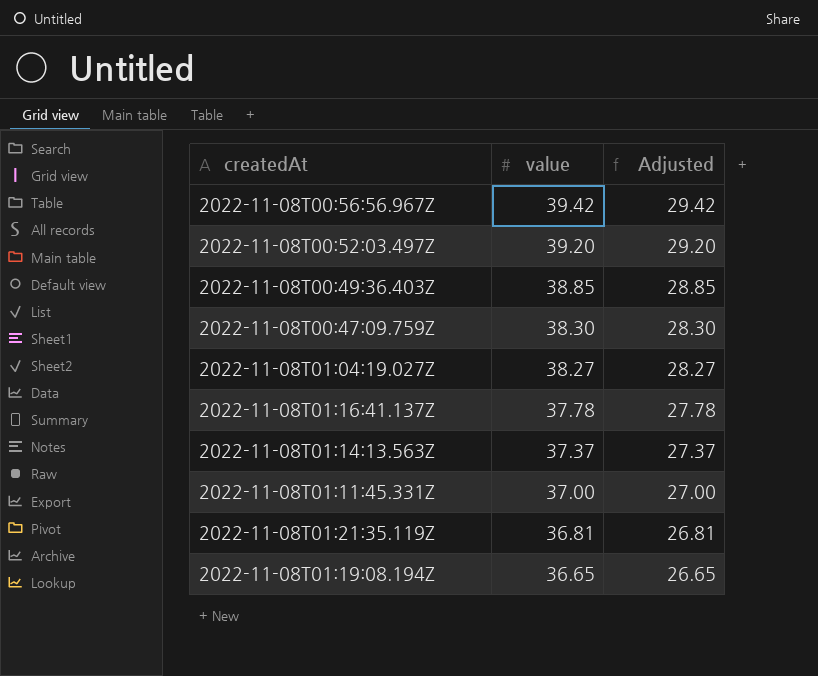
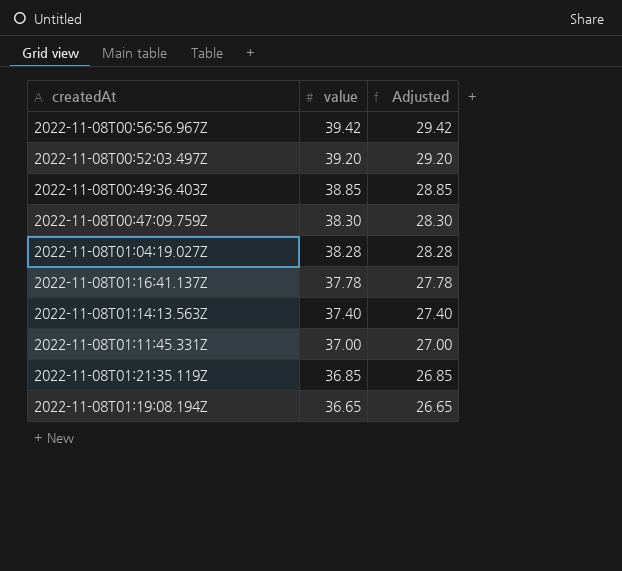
2022-11-08T01:04:19.027Z | value: 38.27 -> 38.28
2022-11-08T01:04:19.027Z | Adjusted: 28.27 -> 28.28
2022-11-08T01:14:13.563Z | value: 37.37 -> 37.40
2022-11-08T01:14:13.563Z | Adjusted: 27.37 -> 27.40
2022-11-08T01:21:35.119Z | value: 36.81 -> 36.85
2022-11-08T01:21:35.119Z | Adjusted: 26.81 -> 26.85

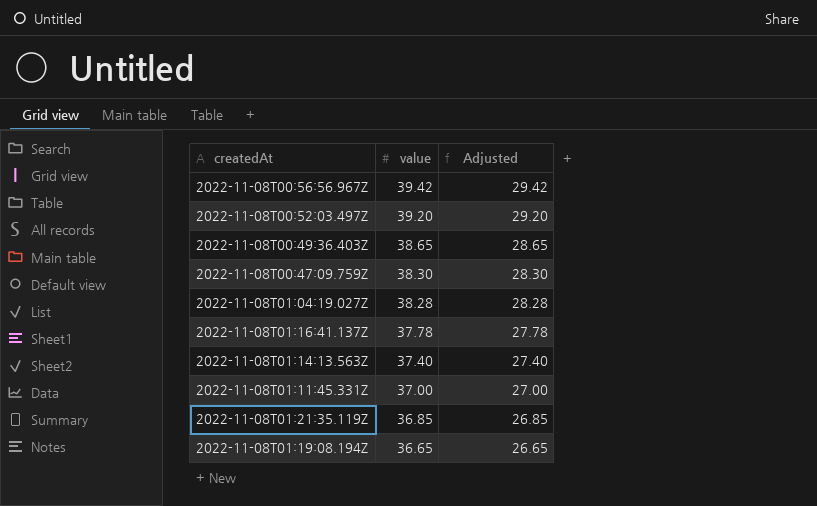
2022-11-08T00:49:36.403Z | value: 38.85 -> 38.65
2022-11-08T00:49:36.403Z | Adjusted: 28.85 -> 28.65

